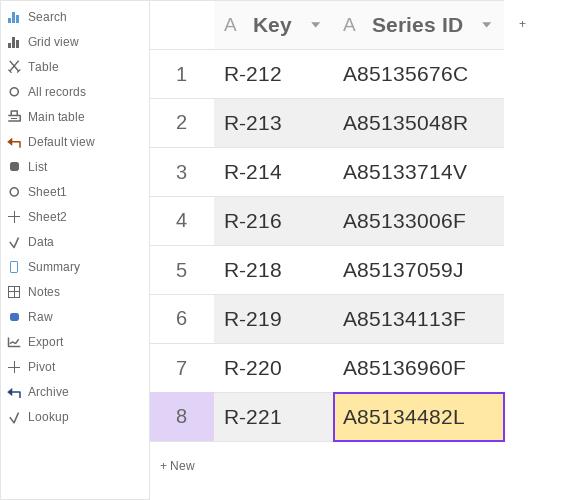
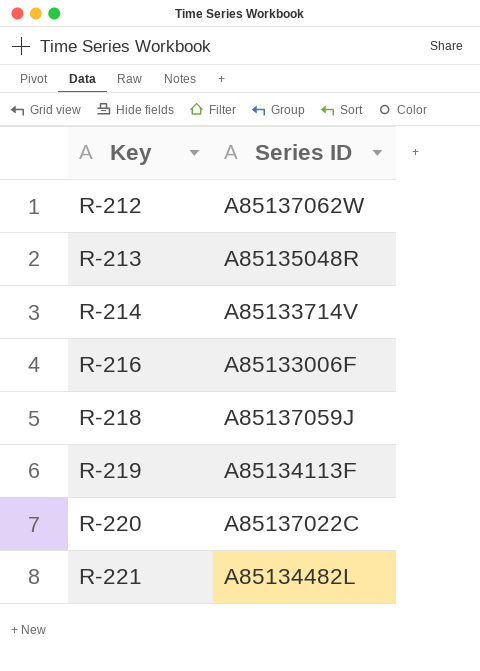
R-212 | Series ID: A85135676C -> A85137062W
R-220 | Series ID: A85136960F -> A85137022C

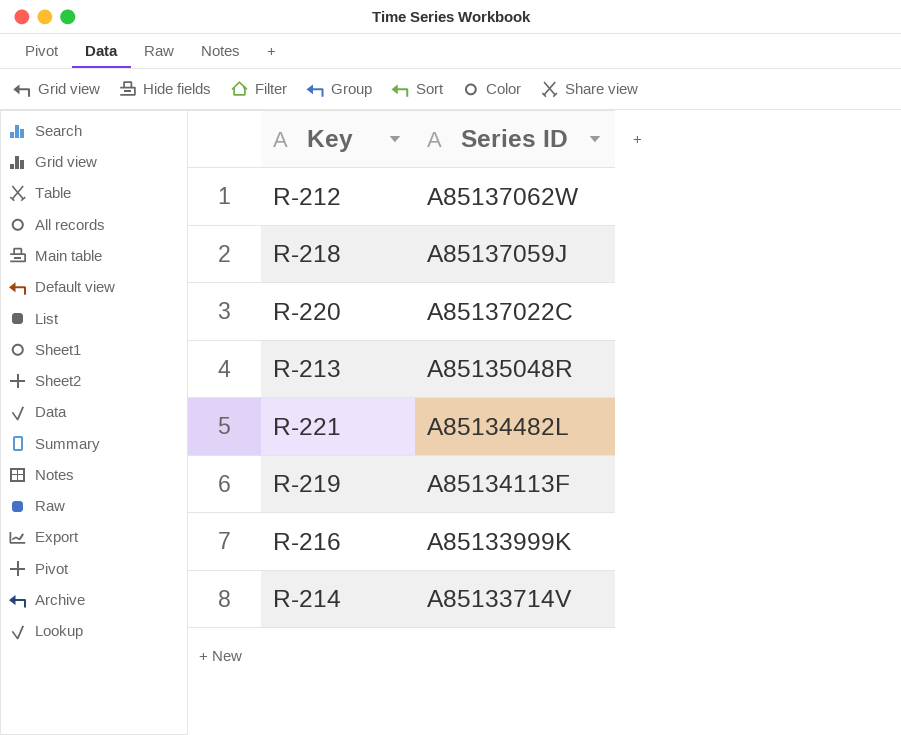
row order: Key ascending -> Series ID descending
R-216 | Series ID: A85133006F -> A85133999K

